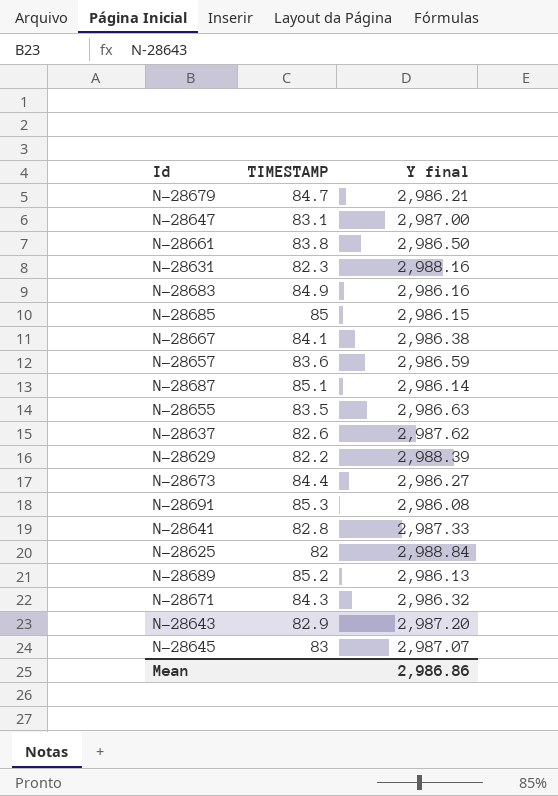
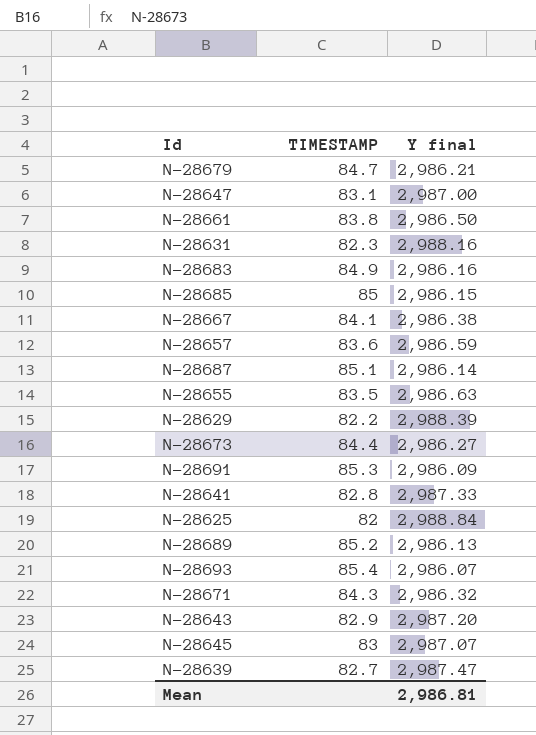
row N-28637: 82.6 | 2,987.62 -> none
N-28691 | Y final: 2,986.08 -> 2,986.09
row N-28693: none -> 85.4 | 2,986.07
row N-28639: none -> 82.7 | 2,987.47
Mean | Y final: 2,986.86 -> 2,986.81

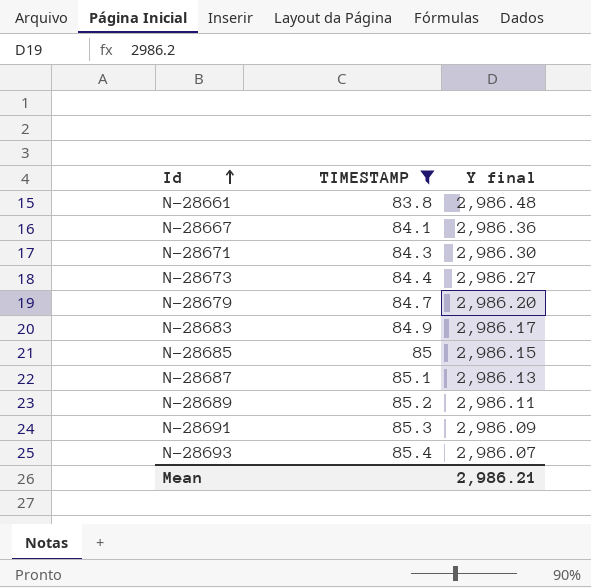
filter: none -> TIMESTAMP >= 83.8
row order: none -> Id ascending
N-28661 | Y final: 2,986.50 -> 2,986.48
N-28667 | Y final: 2,986.38 -> 2,986.36
N-28671 | Y final: 2,986.32 -> 2,986.30
N-28679 | Y final: 2,986.21 -> 2,986.20
N-28683 | Y final: 2,986.16 -> 2,986.17
N-28687 | Y final: 2,986.14 -> 2,986.13
N-28689 | Y final: 2,986.13 -> 2,986.11
Mean | Y final: 2,986.81 -> 2,986.21

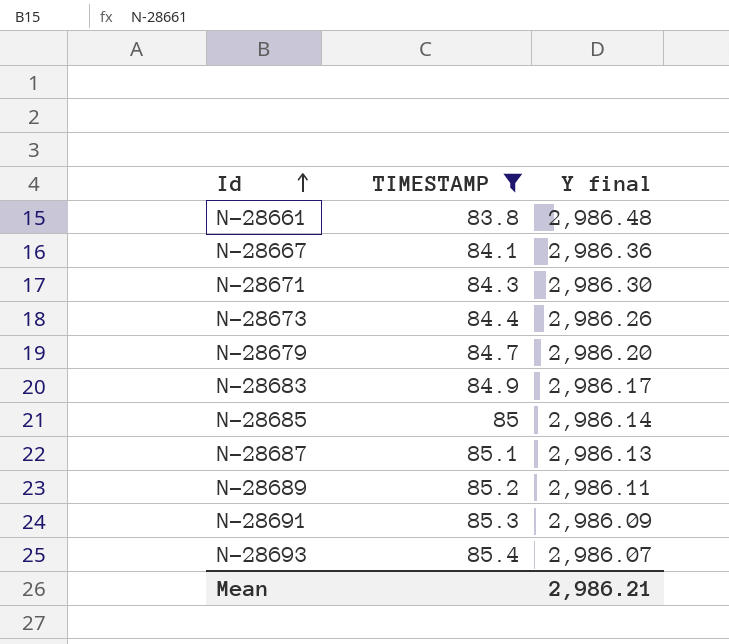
N-28673 | Y final: 2,986.27 -> 2,986.26
N-28685 | Y final: 2,986.15 -> 2,986.14

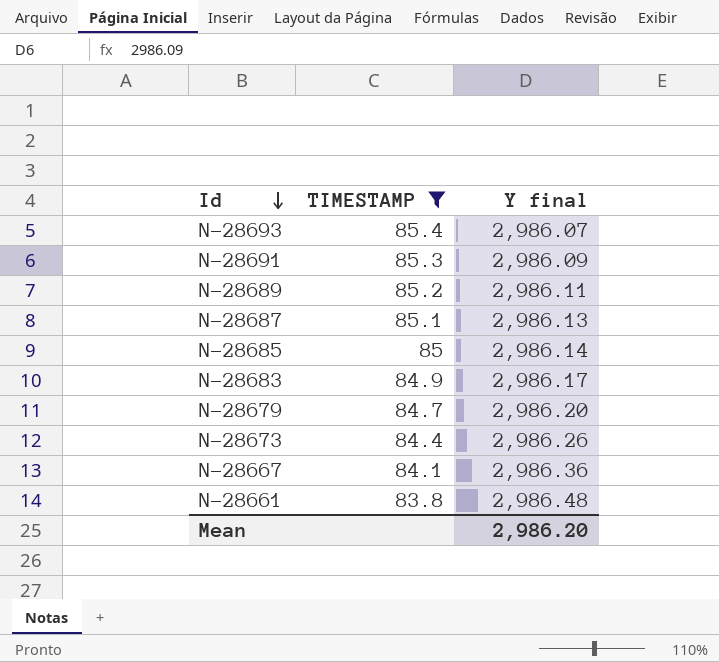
row order: Id ascending -> Id descending
row N-28671: 84.3 | 2,986.30 -> none
Mean | Y final: 2,986.21 -> 2,986.20

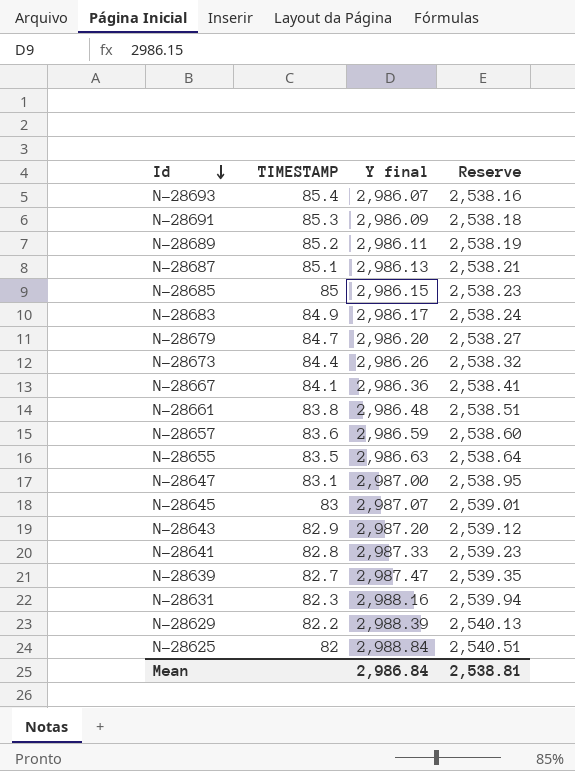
filter: TIMESTAMP >= 83.8 -> none
column Reserve | formula: none -> [Y final] * 0.85
N-28685 | Y final: 2,986.14 -> 2,986.15
Mean | Y final: 2,986.20 -> 2,986.84

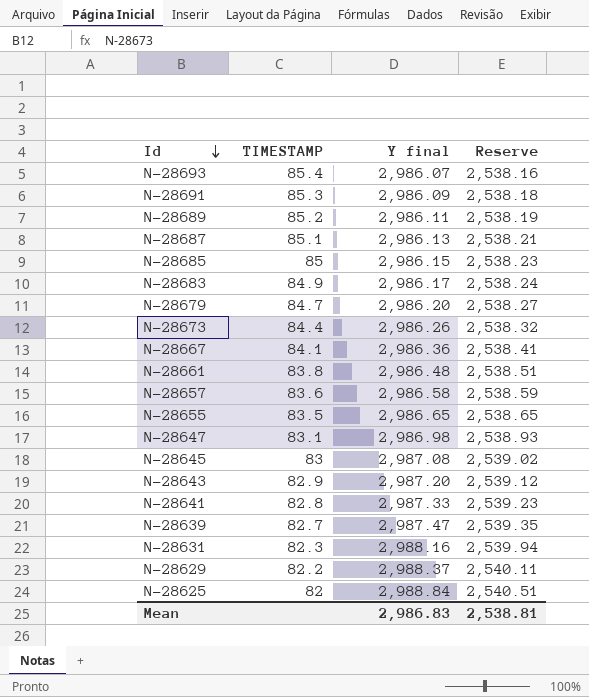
N-28657 | Y final: 2,986.59 -> 2,986.58
N-28657 | Reserve: 2,538.60 -> 2,538.59
N-28655 | Y final: 2,986.63 -> 2,986.65
N-28655 | Reserve: 2,538.64 -> 2,538.65
N-28647 | Y final: 2,987.00 -> 2,986.98
N-28647 | Reserve: 2,538.95 -> 2,538.93
N-28645 | Y final: 2,987.07 -> 2,987.08
N-28645 | Reserve: 2,539.01 -> 2,539.02
N-28629 | Y final: 2,988.39 -> 2,988.37
N-28629 | Reserve: 2,540.13 -> 2,540.11
Mean | Y final: 2,986.84 -> 2,986.83

